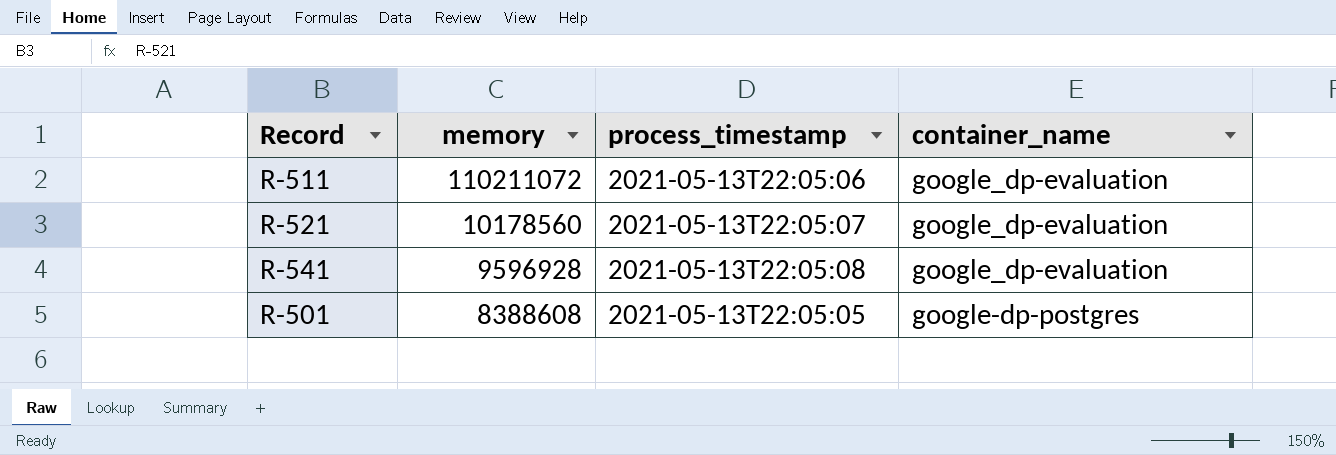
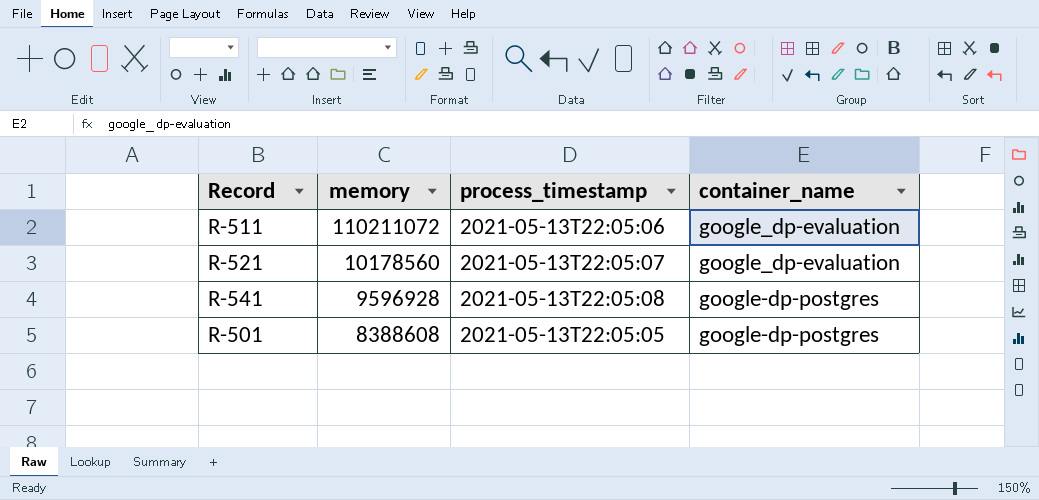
R-541 | container_name: google_dp-evaluation -> google-dp-postgres

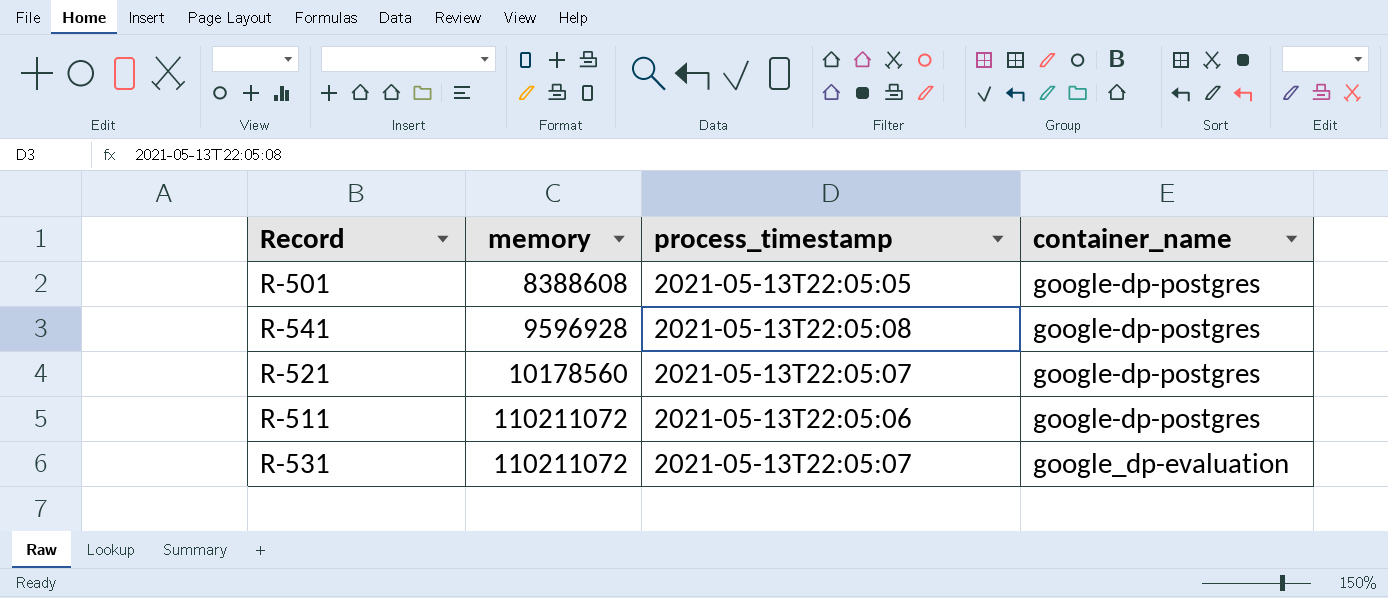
row order: memory descending -> memory ascending
R-521 | container_name: google_dp-evaluation -> google-dp-postgres
R-511 | container_name: google_dp-evaluation -> google-dp-postgres
row R-531: none -> 110211072 | 2021-05-13T22:05:07 | google_dp-evaluation

